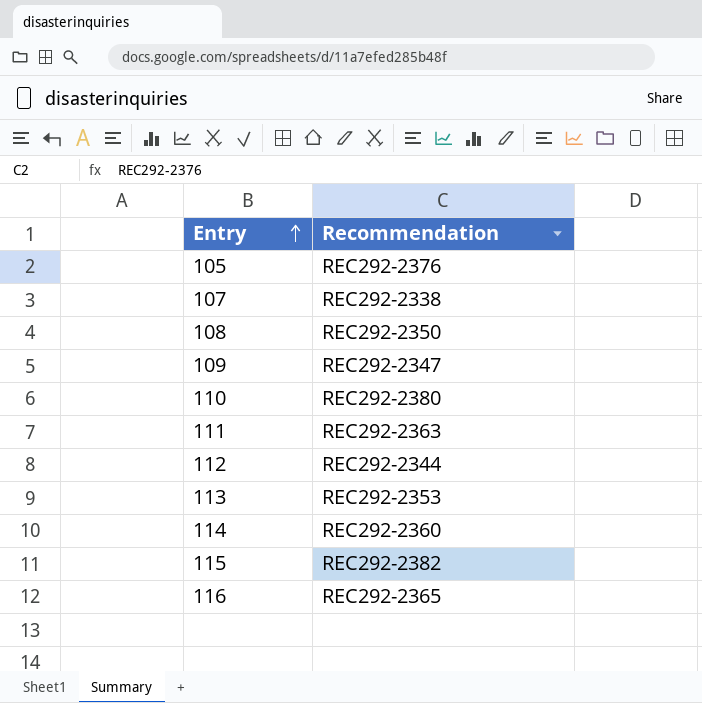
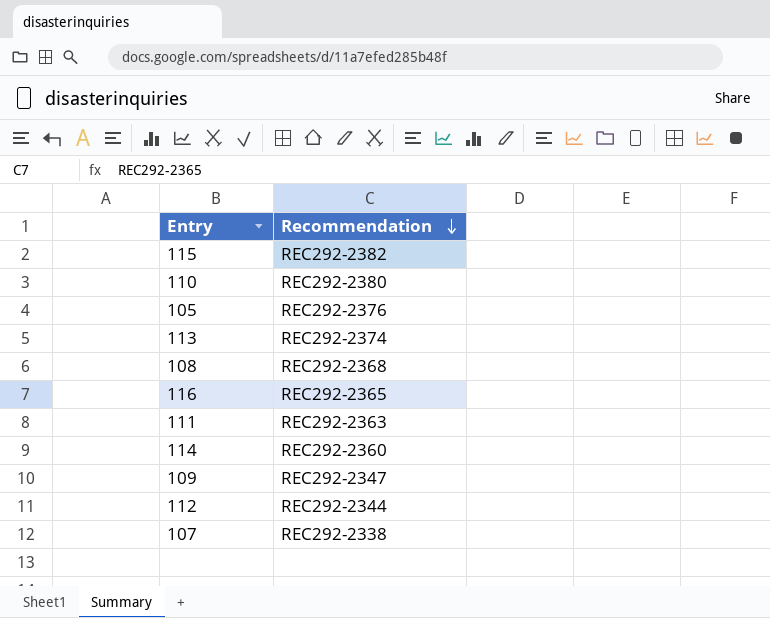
row order: Entry ascending -> Recommendation descending
113 | Recommendation: REC292-2353 -> REC292-2374
108 | Recommendation: REC292-2350 -> REC292-2368

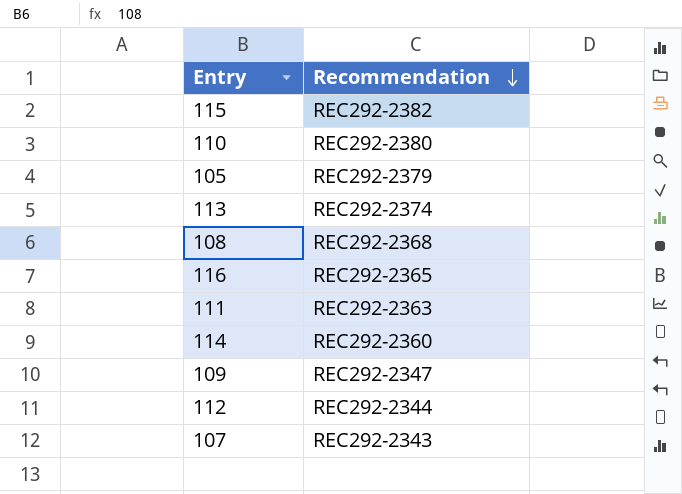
105 | Recommendation: REC292-2376 -> REC292-2379
107 | Recommendation: REC292-2338 -> REC292-2343

